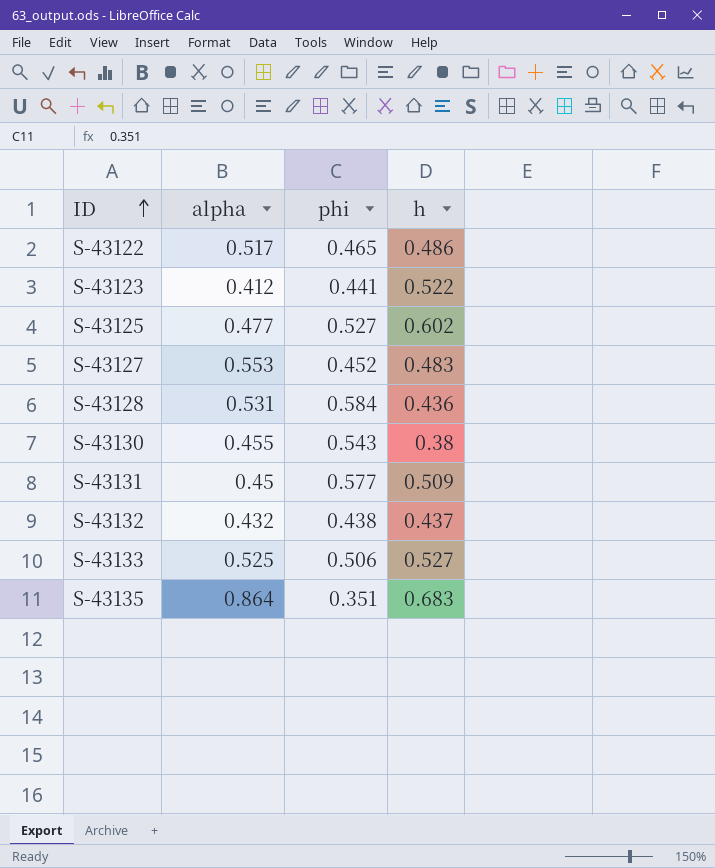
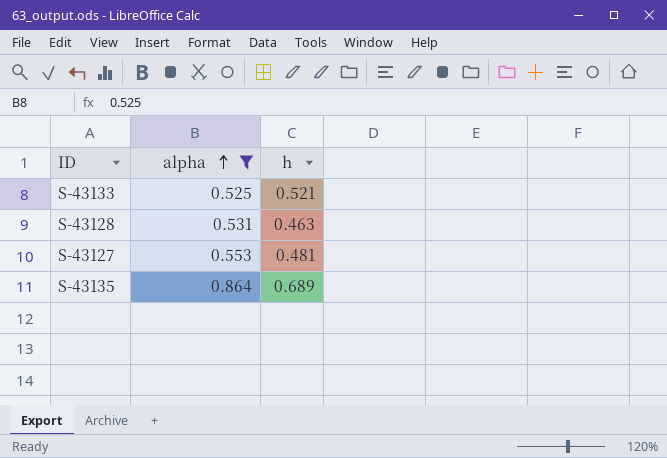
filter: none -> alpha >= 0.525
row order: ID ascending -> alpha ascending
column phi | position: 3 -> none
S-43133 | h: 0.527 -> 0.521
S-43128 | h: 0.436 -> 0.463
S-43127 | h: 0.483 -> 0.481
S-43135 | h: 0.683 -> 0.689

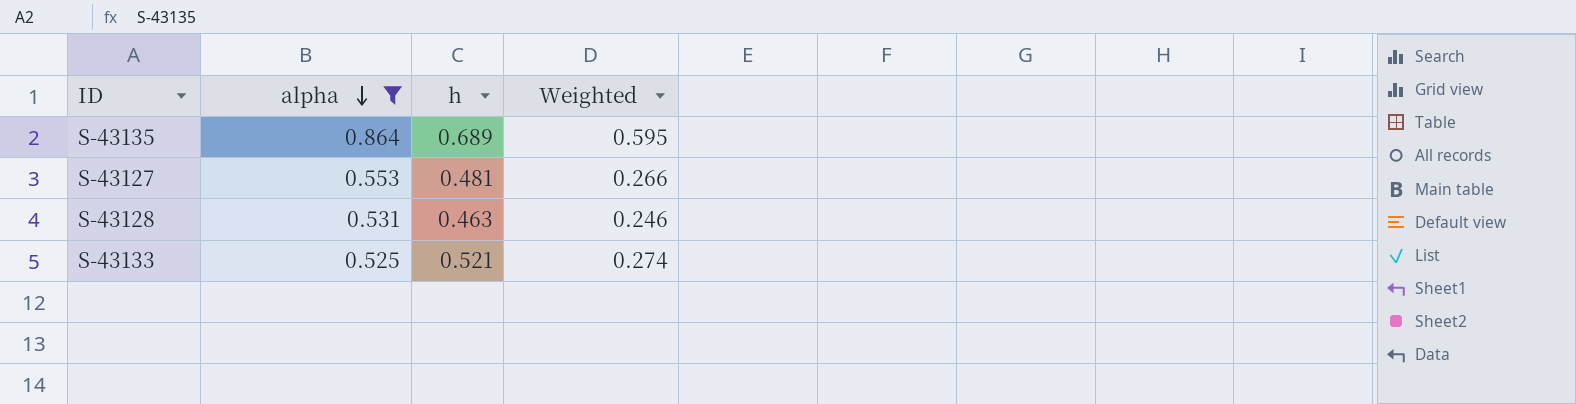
row order: alpha ascending -> alpha descending
column Weighted | formula: none -> [alpha] * [h]

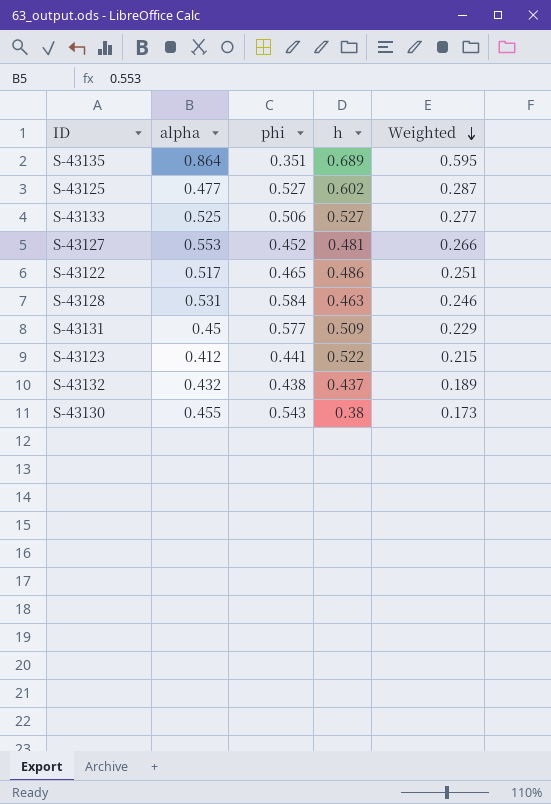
filter: alpha >= 0.525 -> none
row order: alpha descending -> Weighted descending
column phi | position: none -> 3
S-43133 | h: 0.521 -> 0.527
S-43133 | Weighted: 0.274 -> 0.277

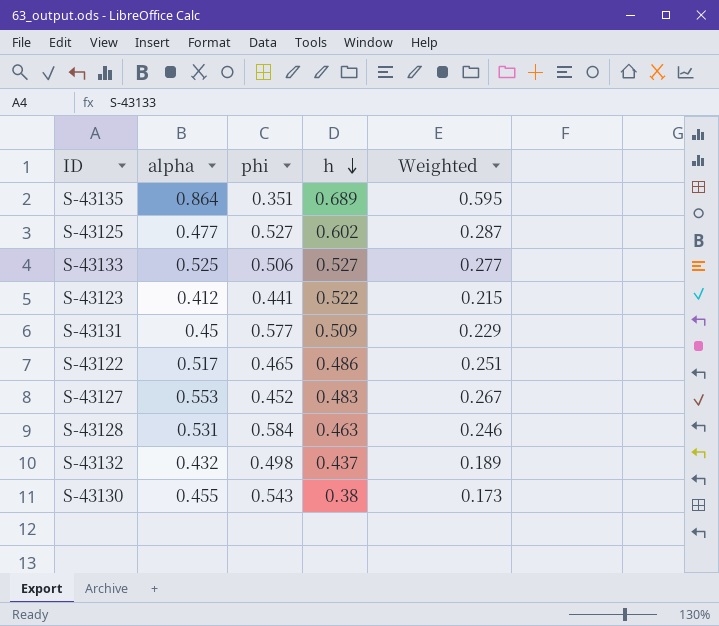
row order: Weighted descending -> h descending
S-43127 | h: 0.481 -> 0.483
S-43127 | Weighted: 0.266 -> 0.267
S-43132 | phi: 0.438 -> 0.498

